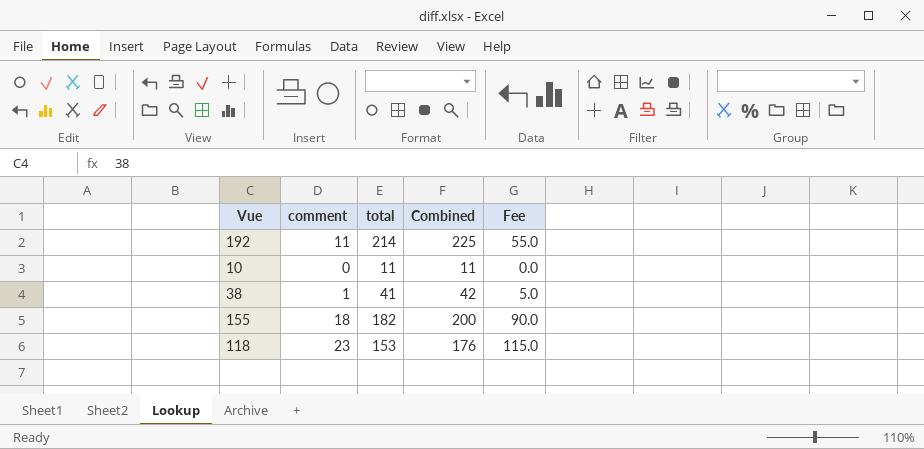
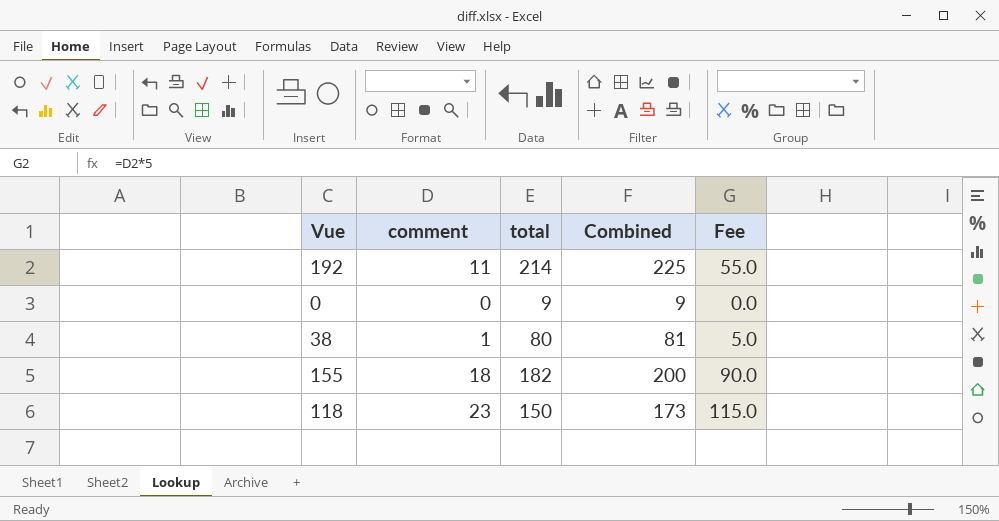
row 10: 0 | 11 | 11 | 0.0 -> none
row 0: none -> 0 | 9 | 9 | 0.0
38 | total: 41 -> 80
38 | Combined: 42 -> 81
118 | total: 153 -> 150
118 | Combined: 176 -> 173

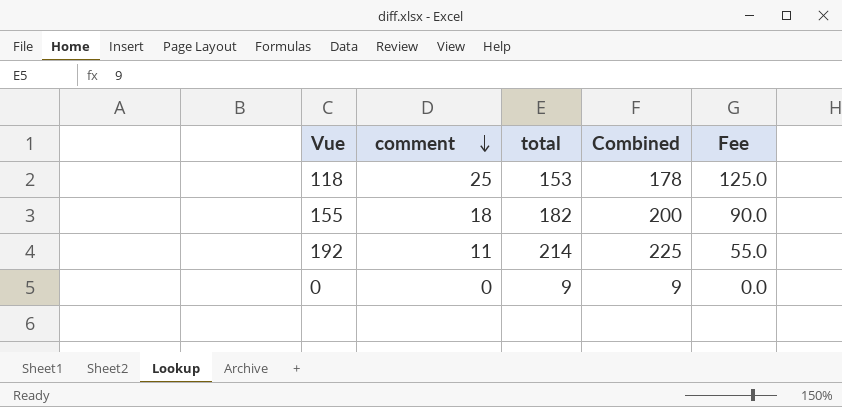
row order: none -> comment descending
row 38: 1 | 80 | 81 | 5.0 -> none
118 | comment: 23 -> 25
118 | total: 150 -> 153
118 | Combined: 173 -> 178
118 | Fee: 115.0 -> 125.0

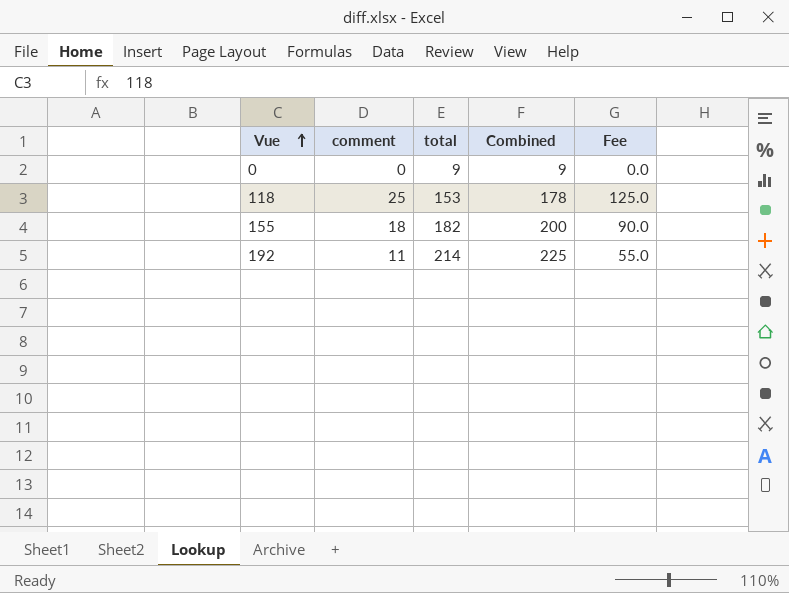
row order: comment descending -> Vue ascending

